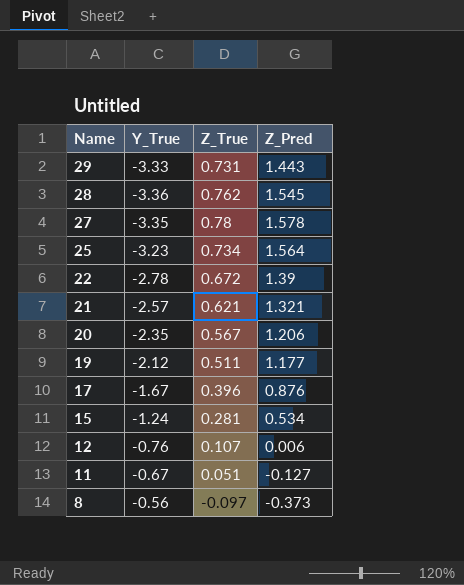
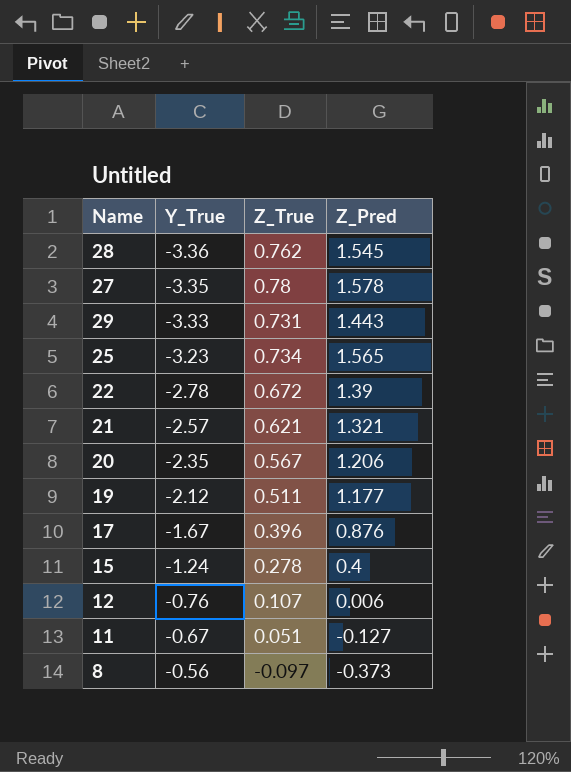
row order: Name descending -> Y_True ascending
25 | Z_Pred: 1.564 -> 1.565
15 | Z_True: 0.281 -> 0.278
15 | Z_Pred: 0.534 -> 0.4

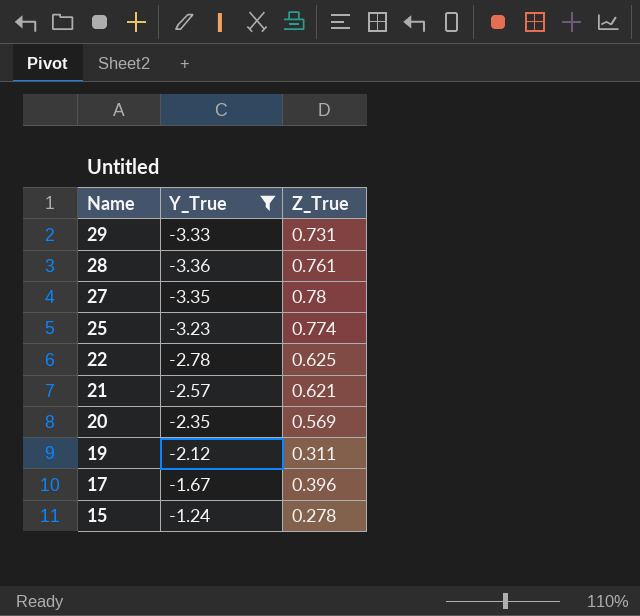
filter: none -> Y_True <= -1.24
row order: Y_True ascending -> Name descending
column Z_Pred | position: 4 -> none
28 | Z_True: 0.762 -> 0.761
25 | Z_True: 0.734 -> 0.774
22 | Z_True: 0.672 -> 0.625
20 | Z_True: 0.567 -> 0.569
19 | Z_True: 0.511 -> 0.311

